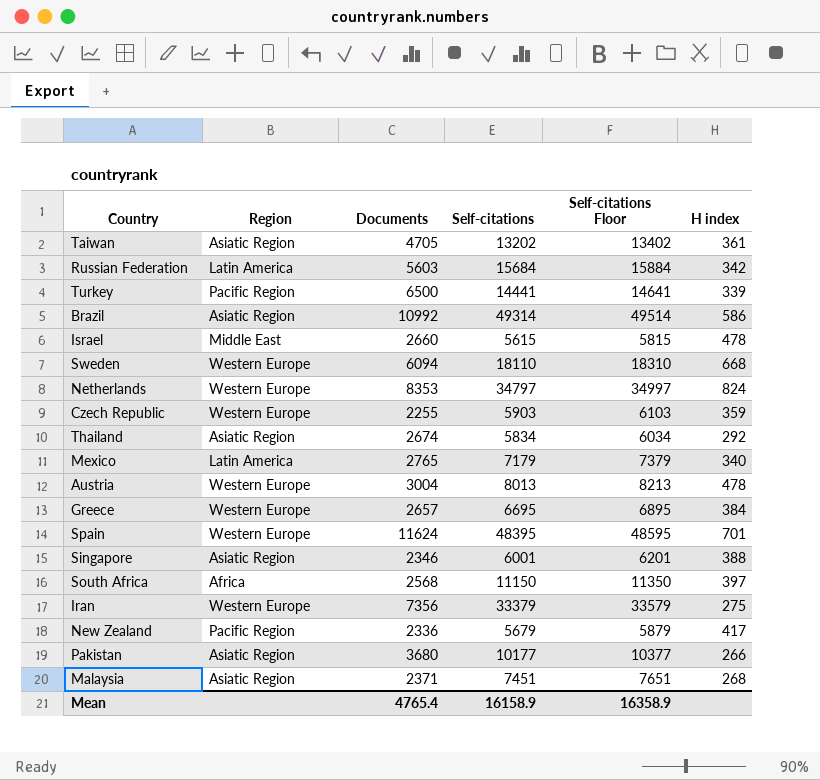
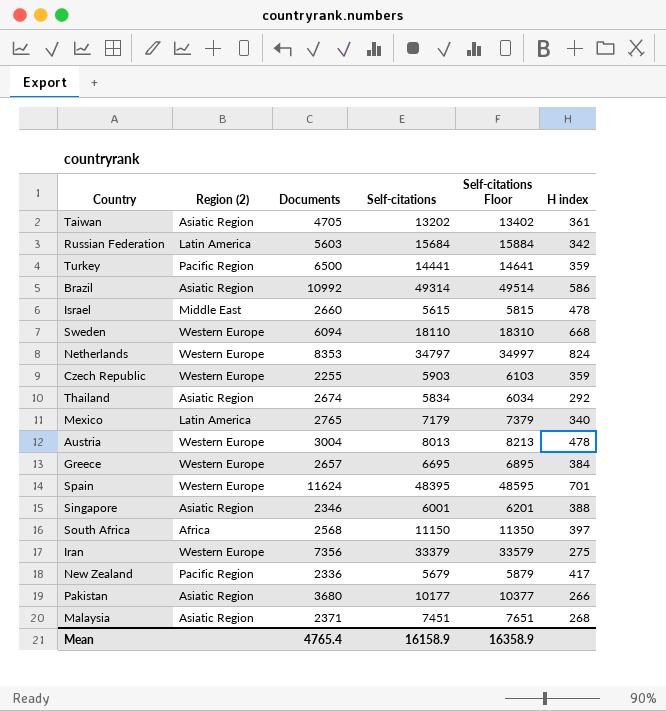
column name: Region -> Region (2)
Turkey | H index: 339 -> 359

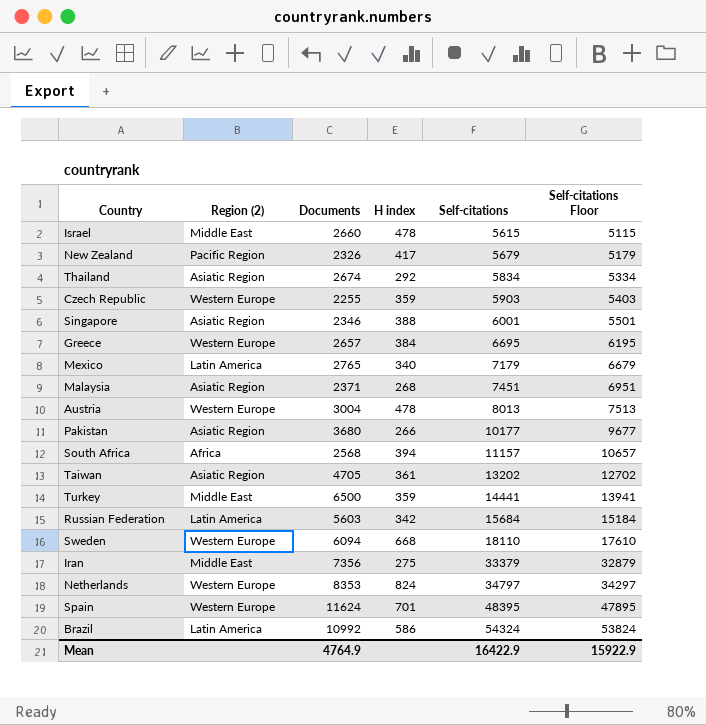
row order: none -> Self-citations ascending
column H index | position: 6 -> 4
column Self-citations Floor | formula: [Self-citations] + 200 -> [Self-citations] - 500
New Zealand | Documents: 2336 -> 2326
South Africa | H index: 397 -> 394
South Africa | Self-citations: 11150 -> 11157
Turkey | Region (2): Pacific Region -> Middle East
Iran | Region (2): Western Europe -> Middle East
Brazil | Region (2): Asiatic Region -> Latin America
Brazil | Self-citations: 49314 -> 54324
Mean | Documents: 4765.4 -> 4764.9
Mean | Self-citations: 16158.9 -> 16422.9
Mean | Self-citations Floor: 16358.9 -> 15922.9

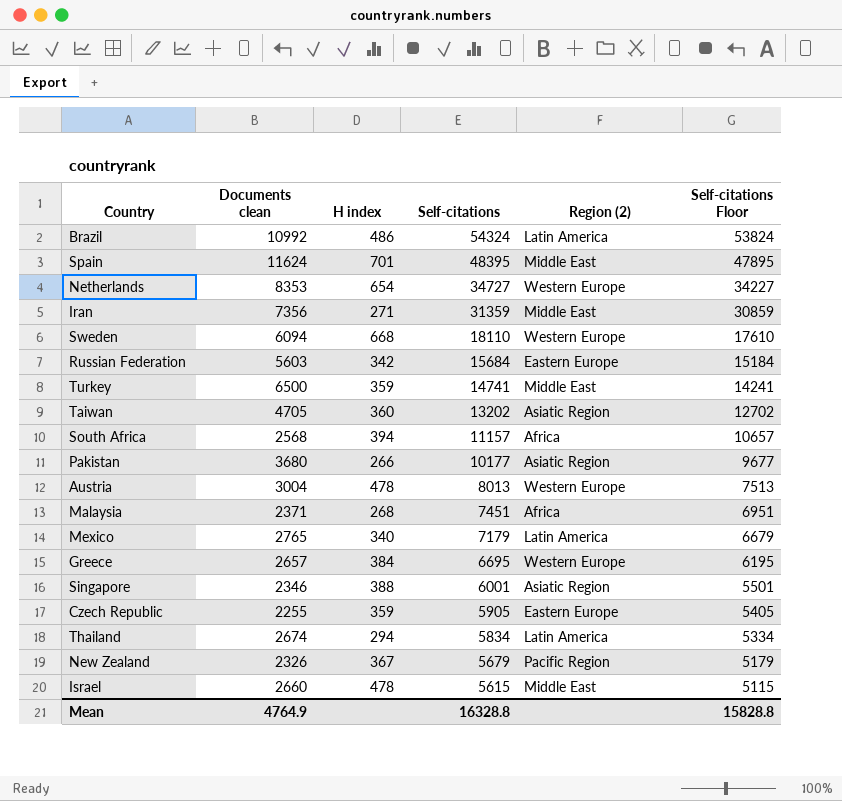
row order: Self-citations ascending -> Self-citations descending
column name: Documents -> Documents clean
column Region (2) | position: 2 -> 5
Brazil | H index: 586 -> 486
Spain | Region (2): Western Europe -> Middle East
Netherlands | H index: 824 -> 654
Netherlands | Self-citations: 34797 -> 34727
Netherlands | Self-citations Floor: 34297 -> 34227
Iran | H index: 275 -> 271
Iran | Self-citations: 33379 -> 31359
Iran | Self-citations Floor: 32879 -> 30859
Russian Federation | Region (2): Latin America -> Eastern Europe
Turkey | Self-citations: 14441 -> 14741
Turkey | Self-citations Floor: 13941 -> 14241
Taiwan | H index: 361 -> 360
Malaysia | Region (2): Asiatic Region -> Africa
Czech Republic | Self-citations: 5903 -> 5905
Czech Republic | Region (2): Western Europe -> Eastern Europe
Czech Republic | Self-citations Floor: 5403 -> 5405
Thailand | H index: 292 -> 294
Thailand | Region (2): Asiatic Region -> Latin America
New Zealand | H index: 417 -> 367
Mean | Self-citations: 16422.9 -> 16328.8
Mean | Self-citations Floor: 15922.9 -> 15828.8

